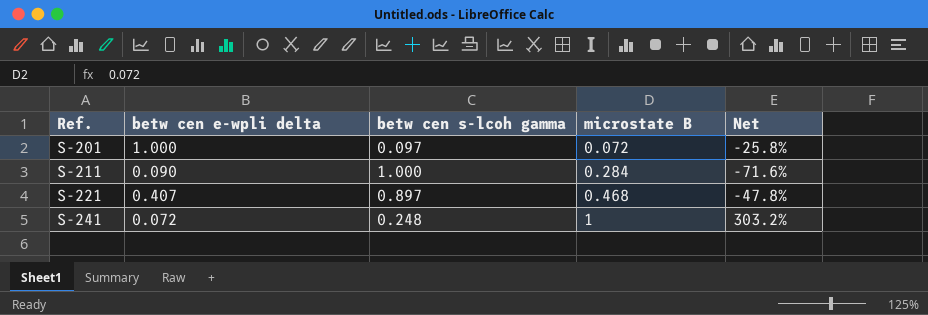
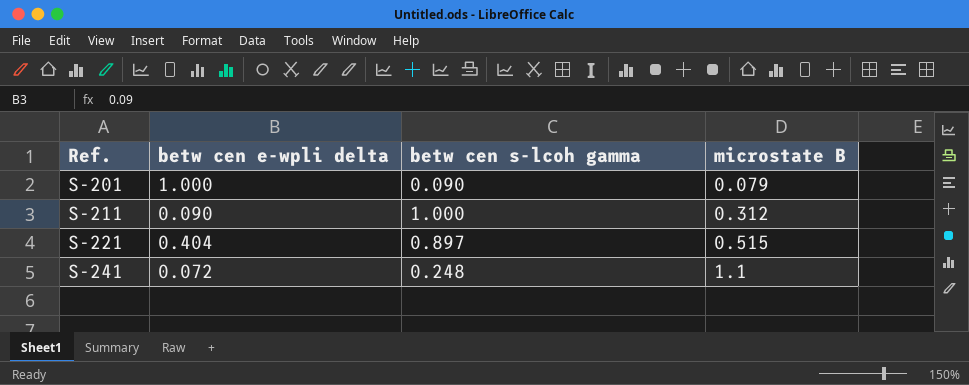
column Net | formula: ([microstate B] - [betw cen s-lcoh gamma]) / [betw cen s-lcoh gamma] -> none
S-201 | betw cen s-lcoh gamma: 0.097 -> 0.090
S-201 | microstate B: 0.072 -> 0.079
S-211 | microstate B: 0.284 -> 0.312
S-221 | betw cen e-wpli delta: 0.407 -> 0.404
S-221 | microstate B: 0.468 -> 0.515
S-241 | microstate B: 1 -> 1.1

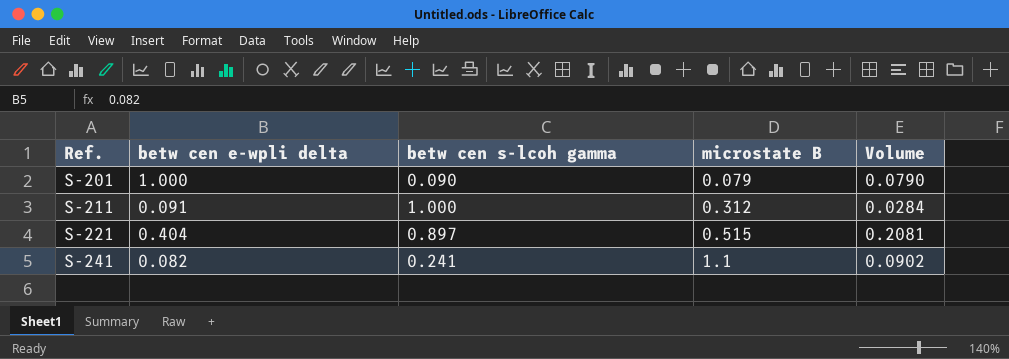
column Volume | formula: none -> [betw cen e-wpli delta] * [microstate B]
S-211 | betw cen e-wpli delta: 0.090 -> 0.091
S-241 | betw cen e-wpli delta: 0.072 -> 0.082
S-241 | betw cen s-lcoh gamma: 0.248 -> 0.241

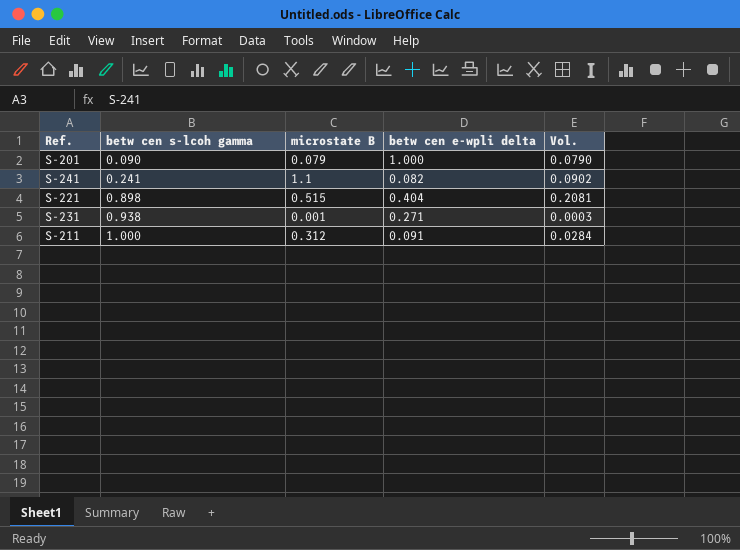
row order: Ref. ascending -> betw cen s-lcoh gamma ascending
column betw cen e-wpli delta | position: 2 -> 4
column name: Volume -> Vol.
S-221 | betw cen s-lcoh gamma: 0.897 -> 0.898
row S-231: none -> 0.938 | 0.001 | 0.271 | 0.0003

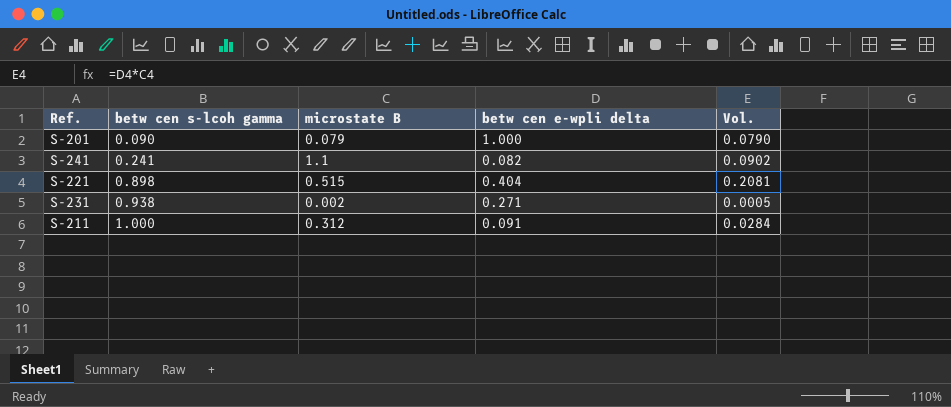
S-231 | microstate B: 0.001 -> 0.002
S-231 | Vol.: 0.0003 -> 0.0005

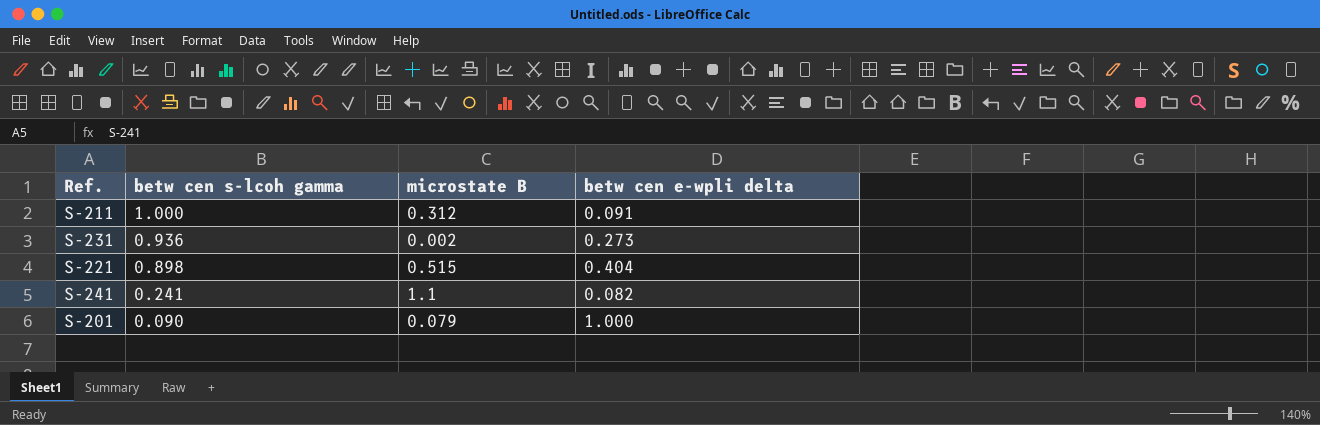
row order: betw cen s-lcoh gamma ascending -> betw cen s-lcoh gamma descending
column Vol. | formula: [microstate B] * [betw cen e-wpli delta] -> none
S-231 | betw cen s-lcoh gamma: 0.938 -> 0.936
S-231 | betw cen e-wpli delta: 0.271 -> 0.273

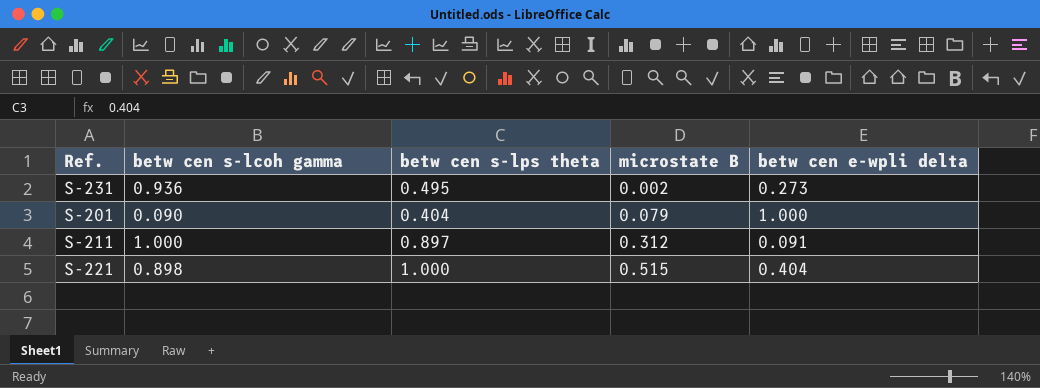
row order: betw cen s-lcoh gamma descending -> microstate B ascending
column betw cen s-lps theta | position: none -> 3
row S-241: 0.241 | 1.1 | 0.082 -> none

